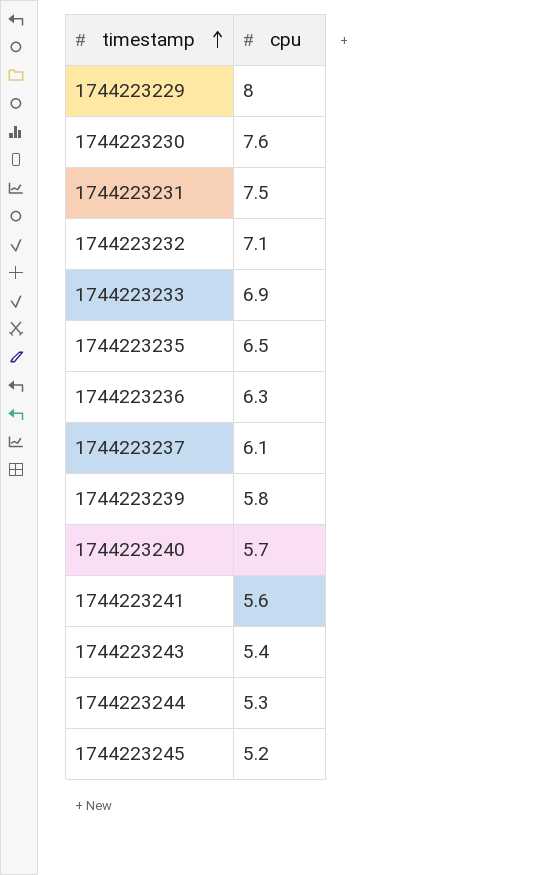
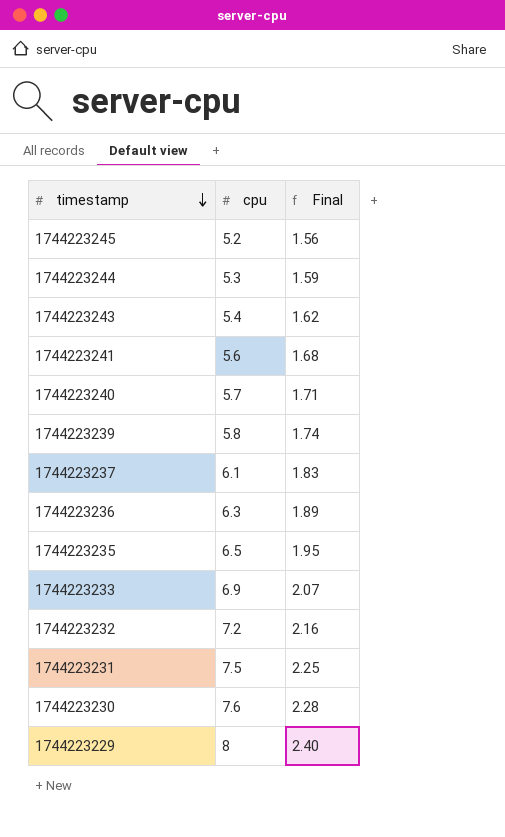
row order: timestamp ascending -> timestamp descending
column Final | formula: none -> [cpu] * 0.3
1744223232 | cpu: 7.1 -> 7.2

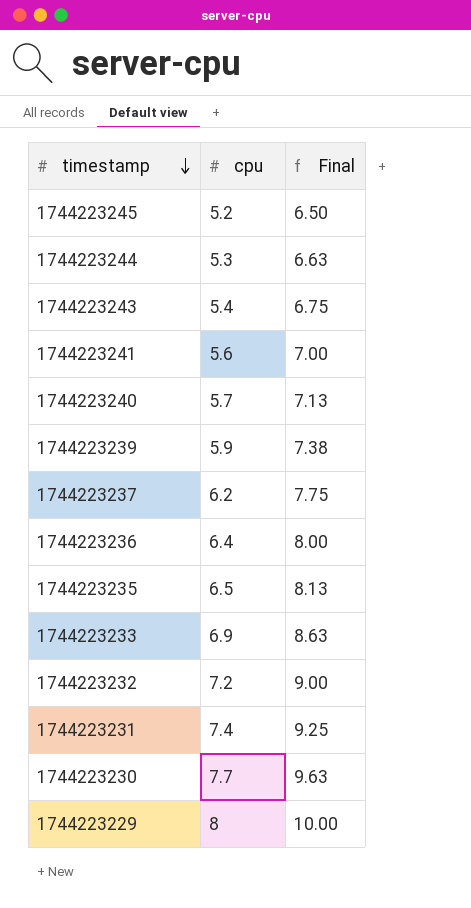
column Final | formula: [cpu] * 0.3 -> [cpu] * 1.25
1744223239 | cpu: 5.8 -> 5.9
1744223237 | cpu: 6.1 -> 6.2
1744223236 | cpu: 6.3 -> 6.4
1744223231 | cpu: 7.5 -> 7.4
1744223230 | cpu: 7.6 -> 7.7

